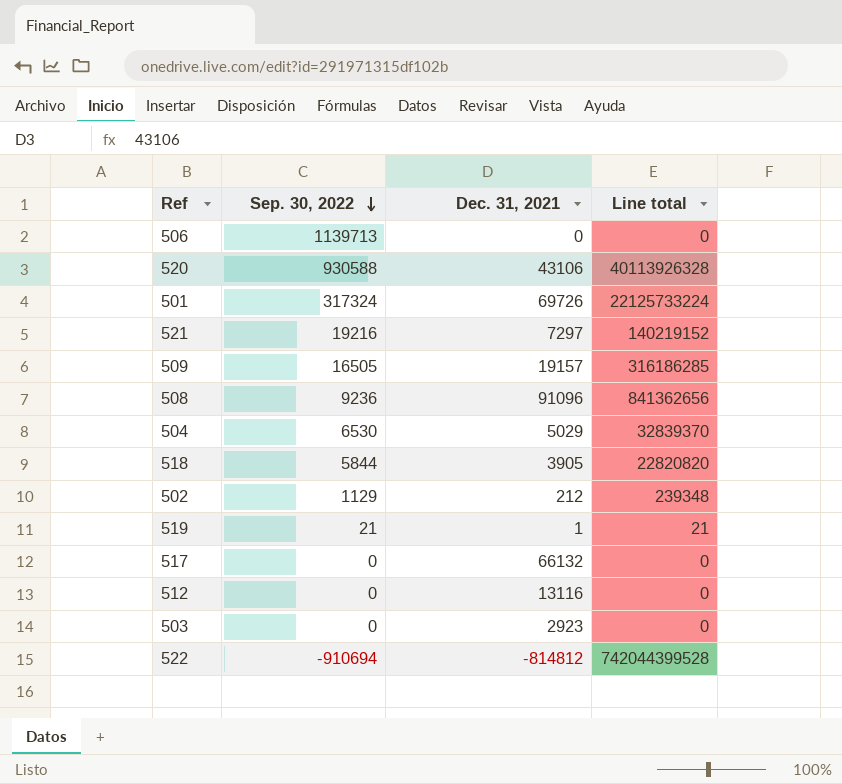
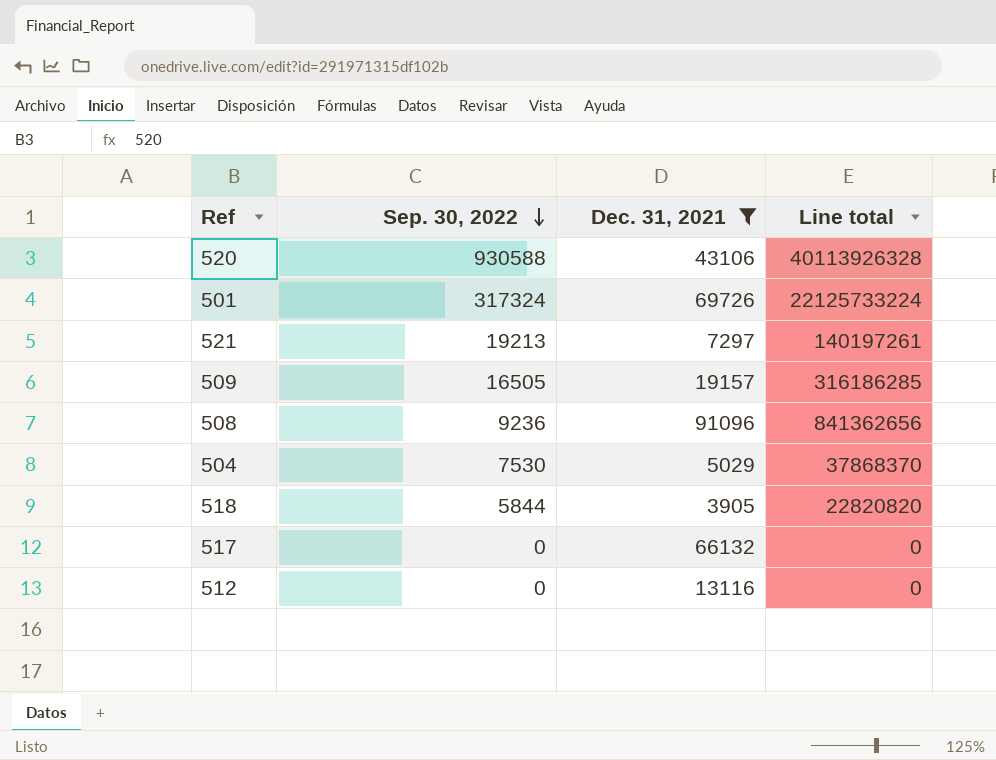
filter: none -> Dec. 31, 2021 >= 3905
521 | Sep. 30, 2022: 19216 -> 19213
521 | Line total: 140219152 -> 140197261
504 | Sep. 30, 2022: 6530 -> 7530
504 | Line total: 32839370 -> 37868370

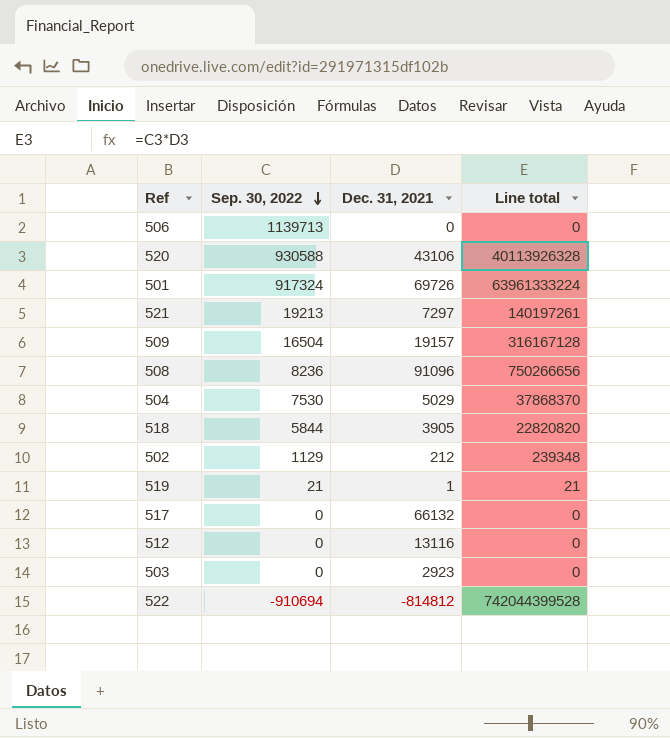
filter: Dec. 31, 2021 >= 3905 -> none
501 | Sep. 30, 2022: 317324 -> 917324
501 | Line total: 22125733224 -> 63961333224
509 | Sep. 30, 2022: 16505 -> 16504
509 | Line total: 316186285 -> 316167128
508 | Sep. 30, 2022: 9236 -> 8236
508 | Line total: 841362656 -> 750266656

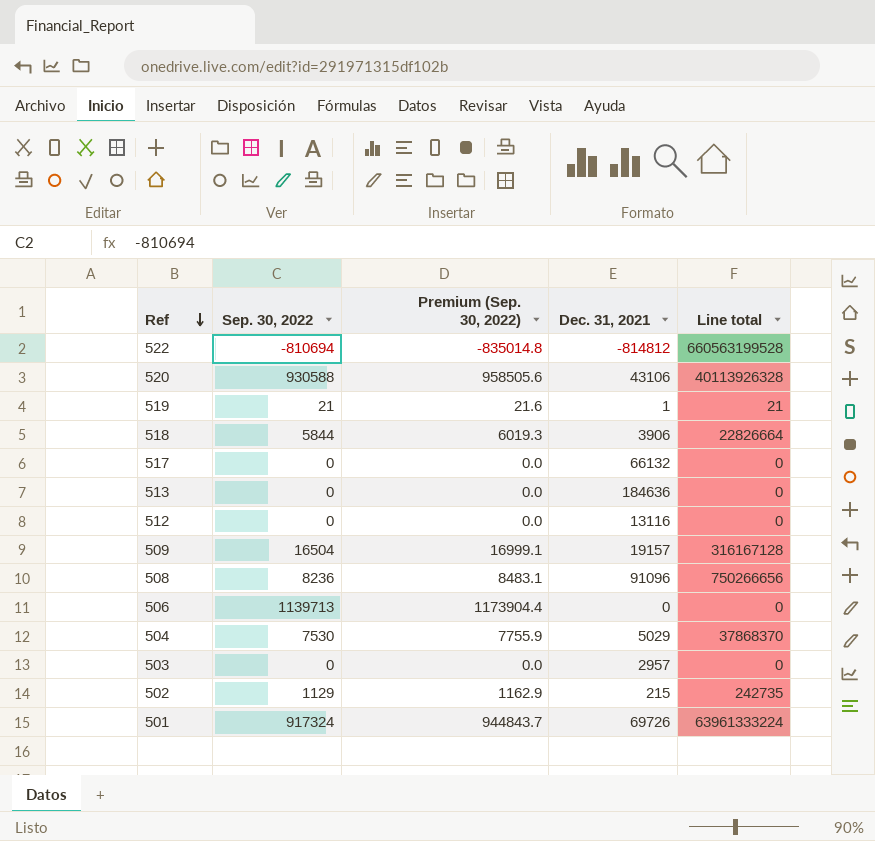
row order: Sep. 30, 2022 descending -> Ref descending
column Premium (Sep. 30, 2022) | formula: none -> [Sep. 30, 2022] * 1.03
row 521: 19213 | 7297 | 140197261 -> none
522 | Sep. 30, 2022: -910694 -> -810694
522 | Line total: 742044399528 -> 660563199528
518 | Dec. 31, 2021: 3905 -> 3906
518 | Line total: 22820820 -> 22826664
row 513: none -> 0 | 0.0 | 184636 | 0
503 | Dec. 31, 2021: 2923 -> 2957
502 | Dec. 31, 2021: 212 -> 215
502 | Line total: 239348 -> 242735

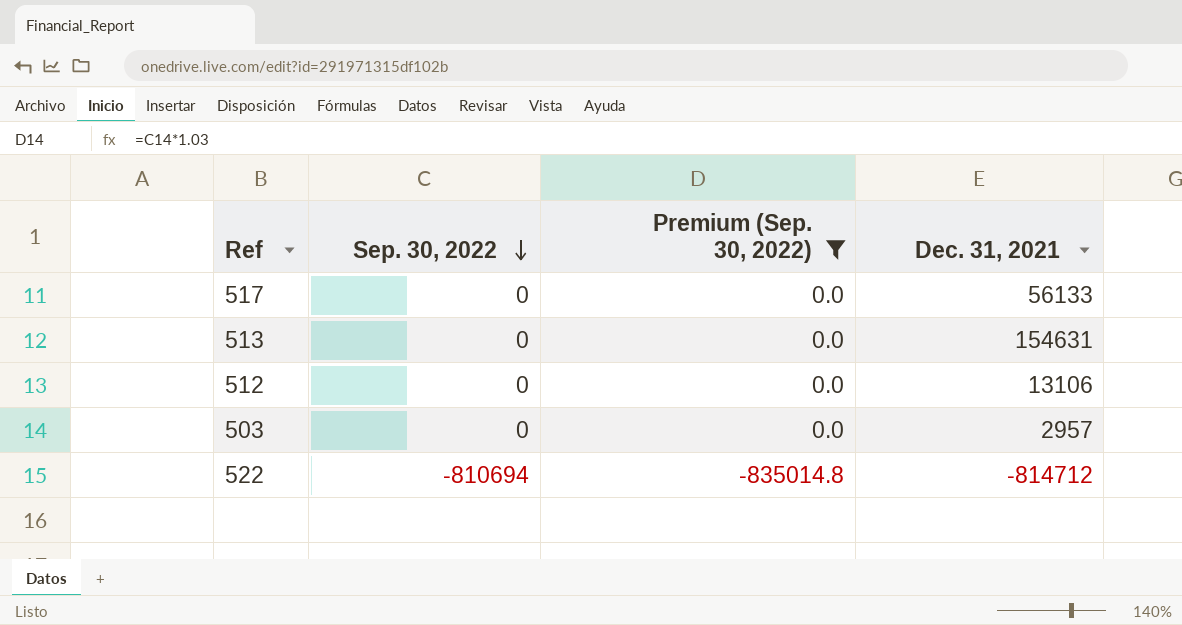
filter: none -> Premium (Sep. 30, 2022) <= 0.0
row order: Ref descending -> Sep. 30, 2022 descending
column Line total | formula: [Sep. 30, 2022] * [Dec. 31, 2021] -> none
517 | Dec. 31, 2021: 66132 -> 56133
513 | Dec. 31, 2021: 184636 -> 154631
512 | Dec. 31, 2021: 13116 -> 13106
522 | Dec. 31, 2021: -814812 -> -814712

